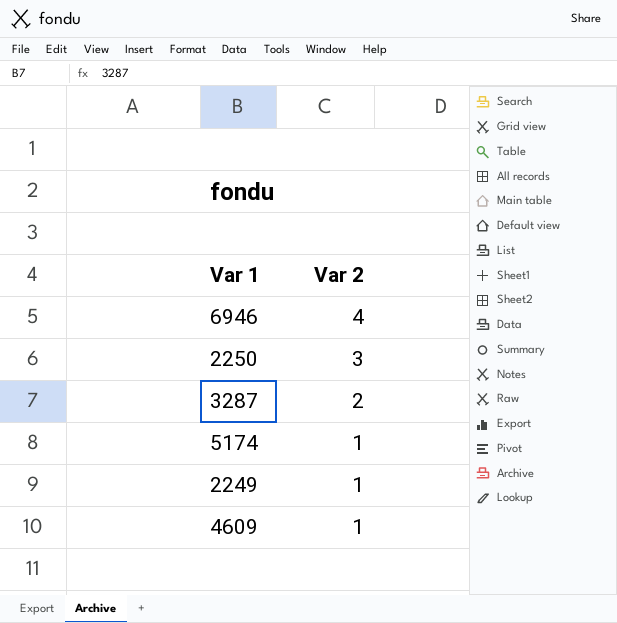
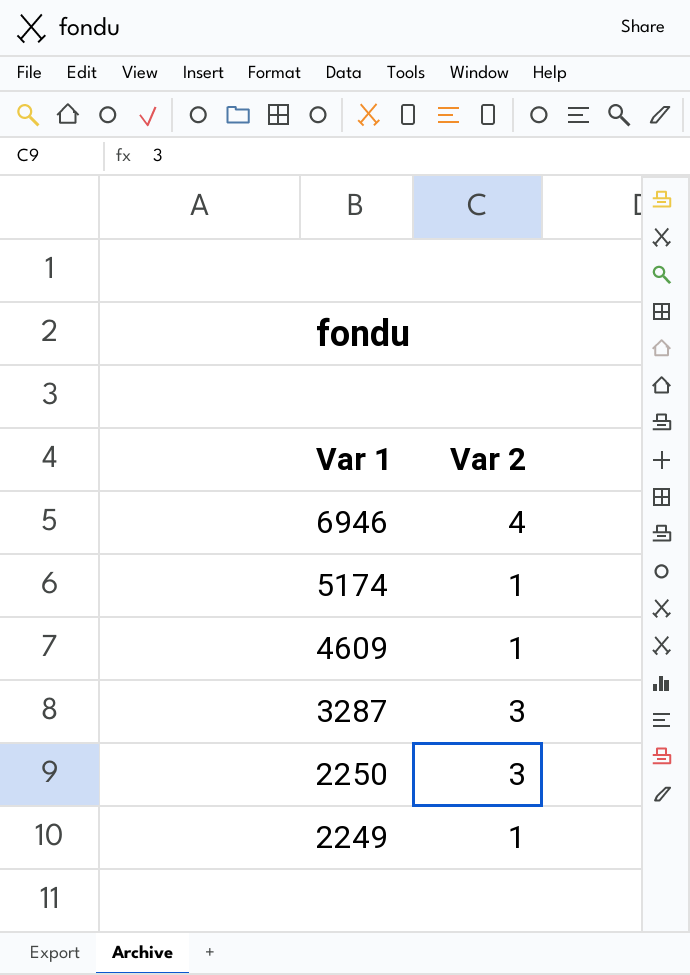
row order: Var 2 descending -> Var 1 descending
3287 | Var 2: 2 -> 3

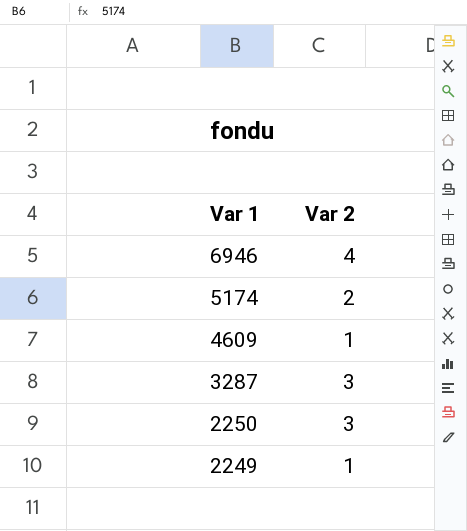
5174 | Var 2: 1 -> 2

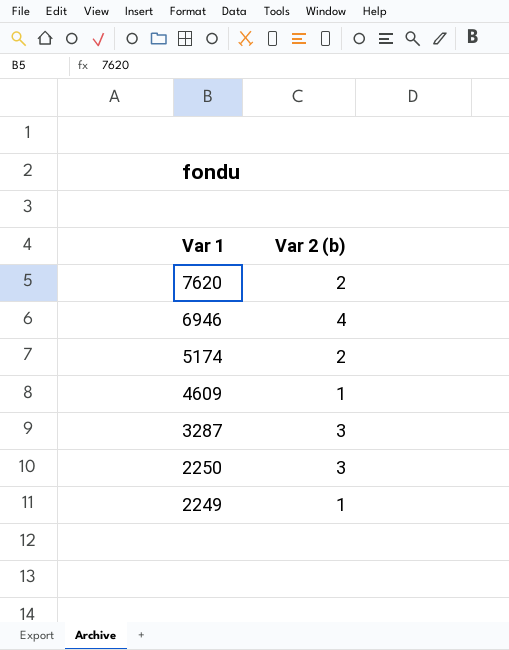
column name: Var 2 -> Var 2 (b)
row 7620: none -> 2

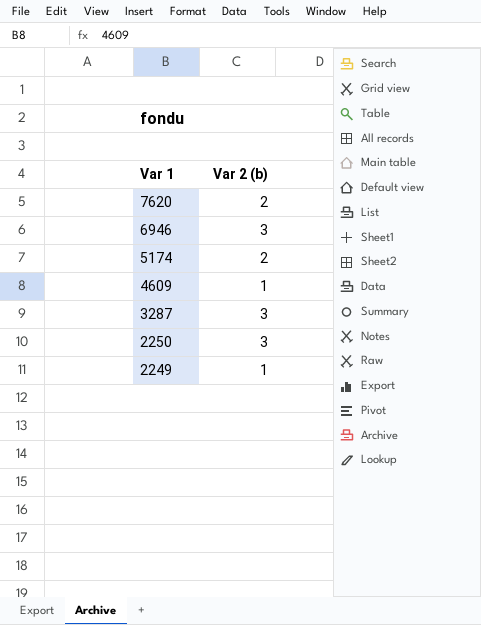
6946 | Var 2 (b): 4 -> 3

